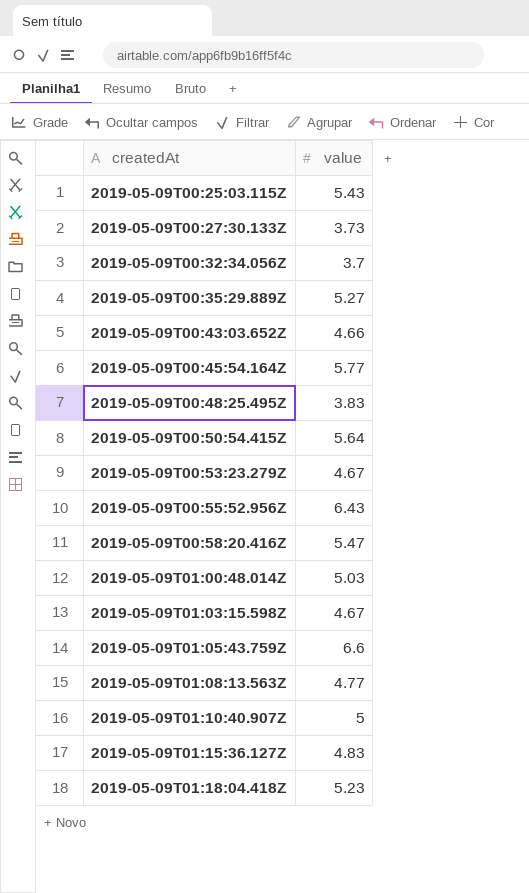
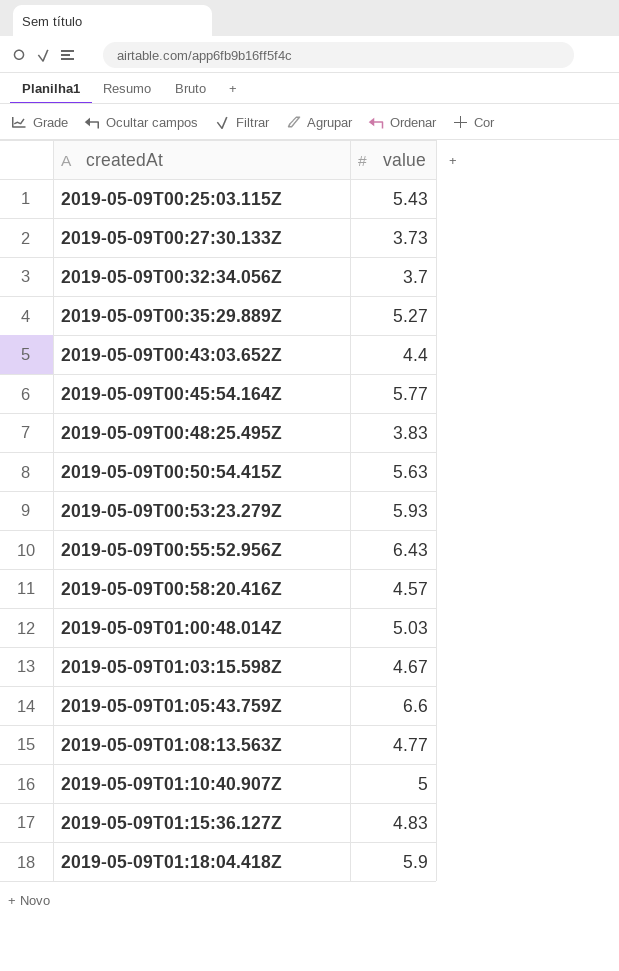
2019-05-09T00:43:03.652Z | value: 4.66 -> 4.4
2019-05-09T00:50:54.415Z | value: 5.64 -> 5.63
2019-05-09T00:53:23.279Z | value: 4.67 -> 5.93
2019-05-09T00:58:20.416Z | value: 5.47 -> 4.57
2019-05-09T01:18:04.418Z | value: 5.23 -> 5.9

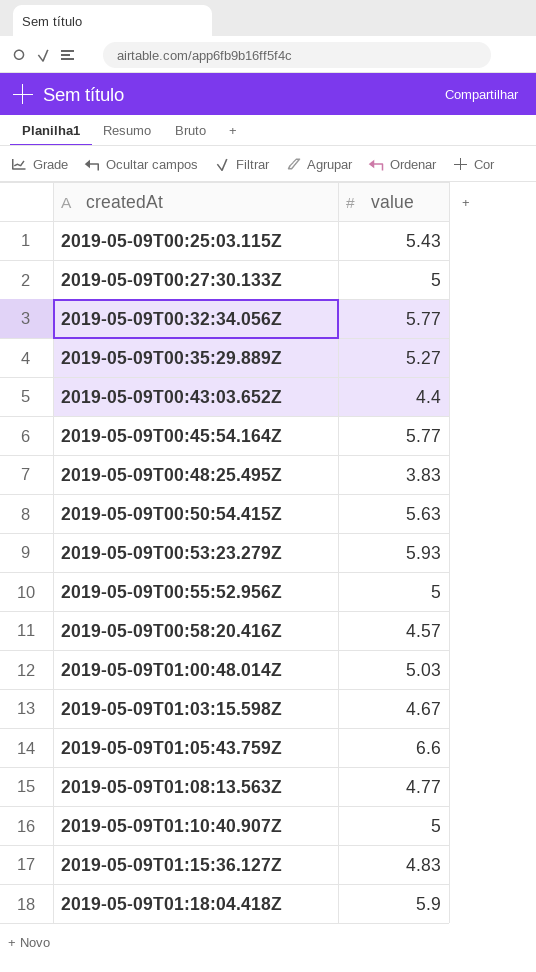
2019-05-09T00:27:30.133Z | value: 3.73 -> 5
2019-05-09T00:32:34.056Z | value: 3.7 -> 5.77
2019-05-09T00:55:52.956Z | value: 6.43 -> 5

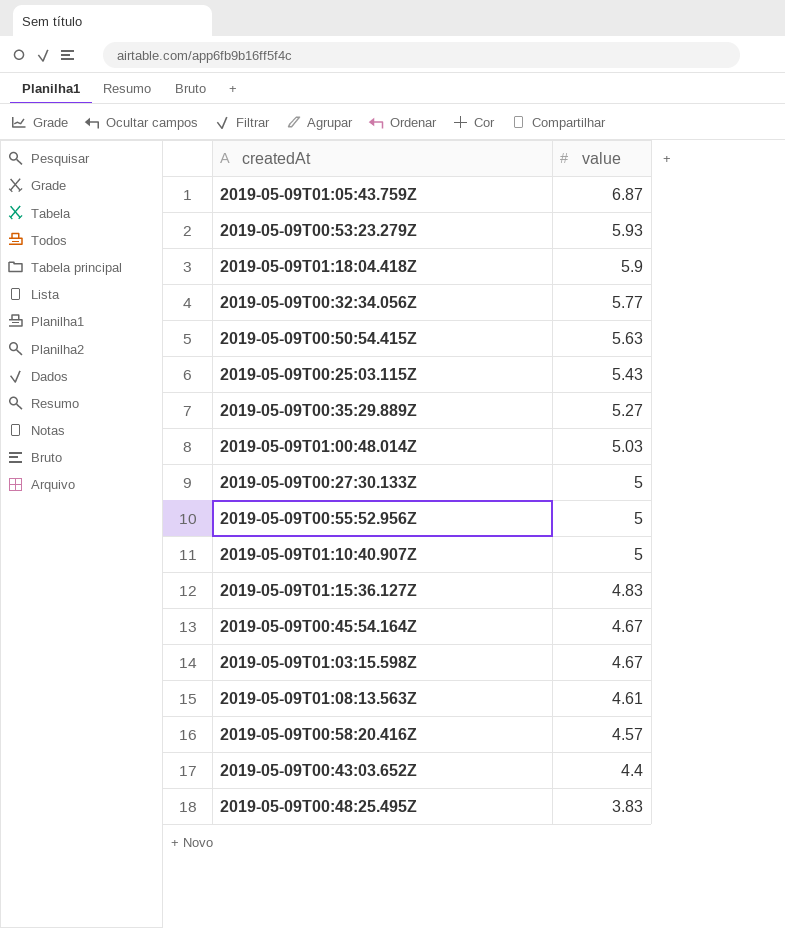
row order: createdAt ascending -> value descending
2019-05-09T01:05:43.759Z | value: 6.6 -> 6.87
2019-05-09T00:45:54.164Z | value: 5.77 -> 4.67
2019-05-09T01:08:13.563Z | value: 4.77 -> 4.61

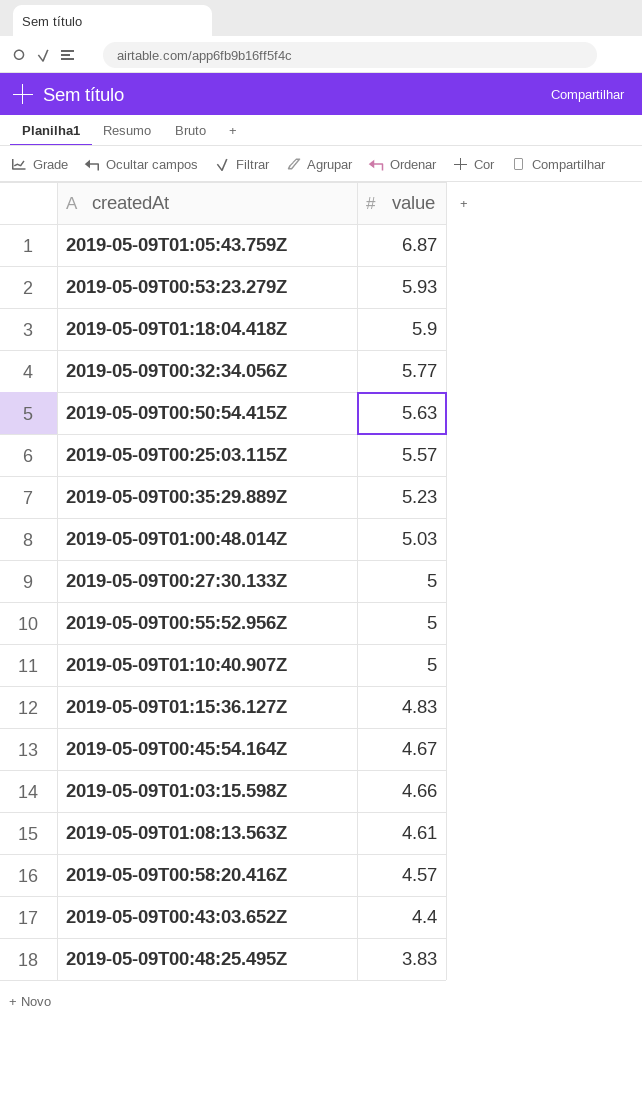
2019-05-09T00:25:03.115Z | value: 5.43 -> 5.57
2019-05-09T00:35:29.889Z | value: 5.27 -> 5.23
2019-05-09T01:03:15.598Z | value: 4.67 -> 4.66

